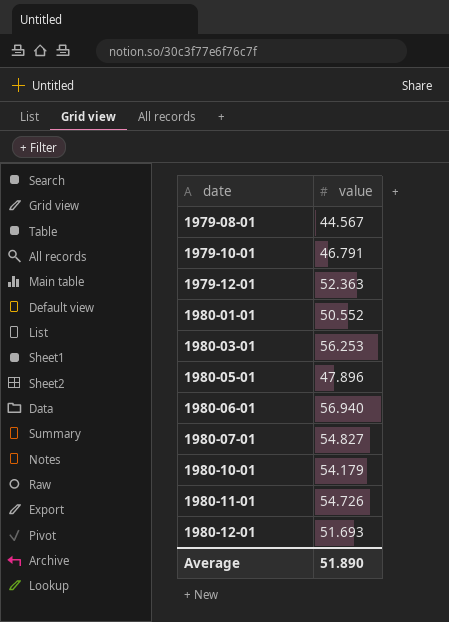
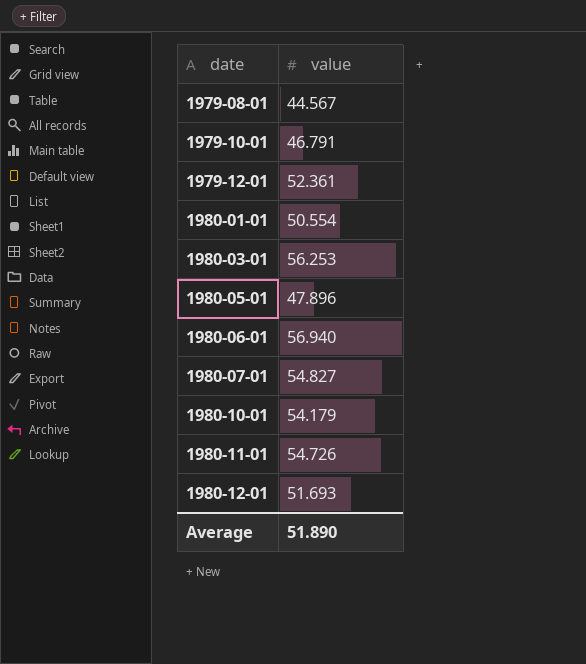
1979-12-01 | value: 52.363 -> 52.361
1980-01-01 | value: 50.552 -> 50.554

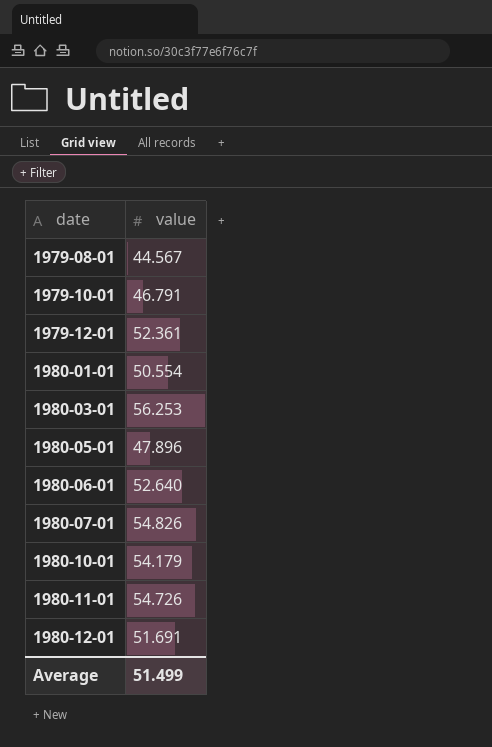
1980-06-01 | value: 56.940 -> 52.640
1980-07-01 | value: 54.827 -> 54.826
1980-12-01 | value: 51.693 -> 51.691
Average | value: 51.890 -> 51.499

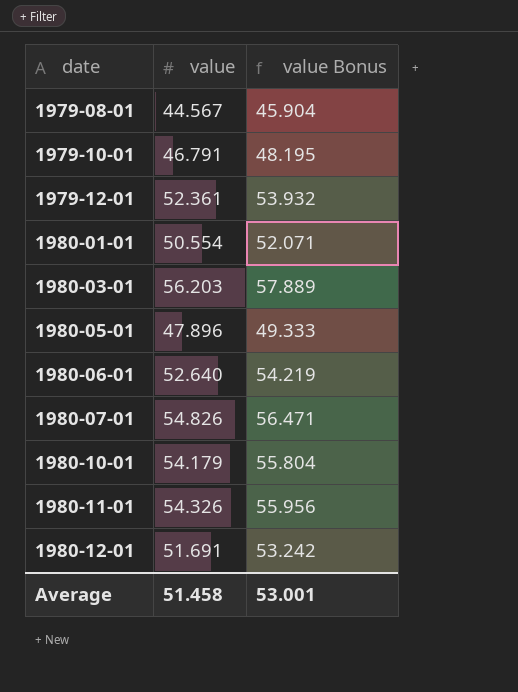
column value Bonus | formula: none -> [value] * 1.03
1980-03-01 | value: 56.253 -> 56.203
1980-11-01 | value: 54.726 -> 54.326
Average | value: 51.499 -> 51.458

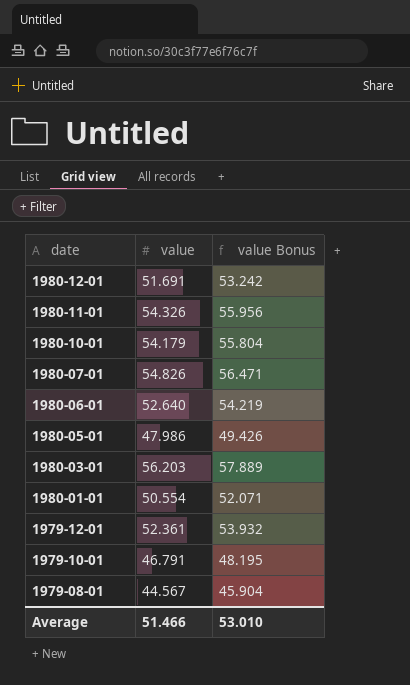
row order: date ascending -> date descending
1980-05-01 | value: 47.896 -> 47.986
1980-05-01 | value Bonus: 49.333 -> 49.426
Average | value: 51.458 -> 51.466
Average | value Bonus: 53.001 -> 53.010

